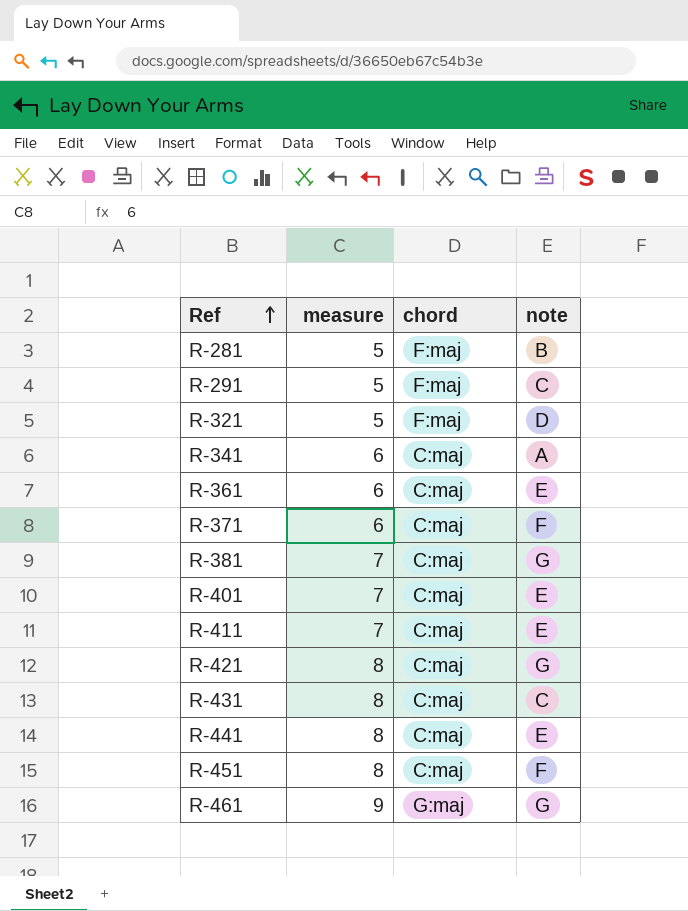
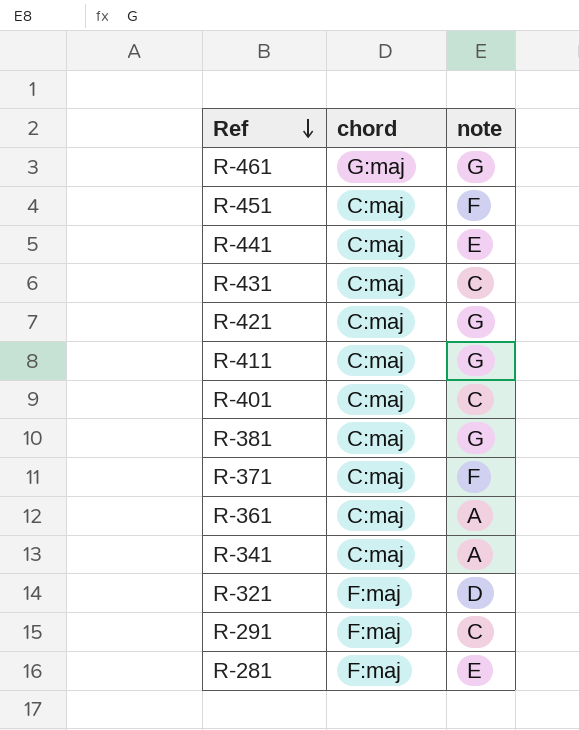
row order: Ref ascending -> Ref descending
column measure | position: 2 -> none
R-411 | note: E -> G
R-401 | note: E -> C
R-361 | note: E -> A
R-281 | note: B -> E

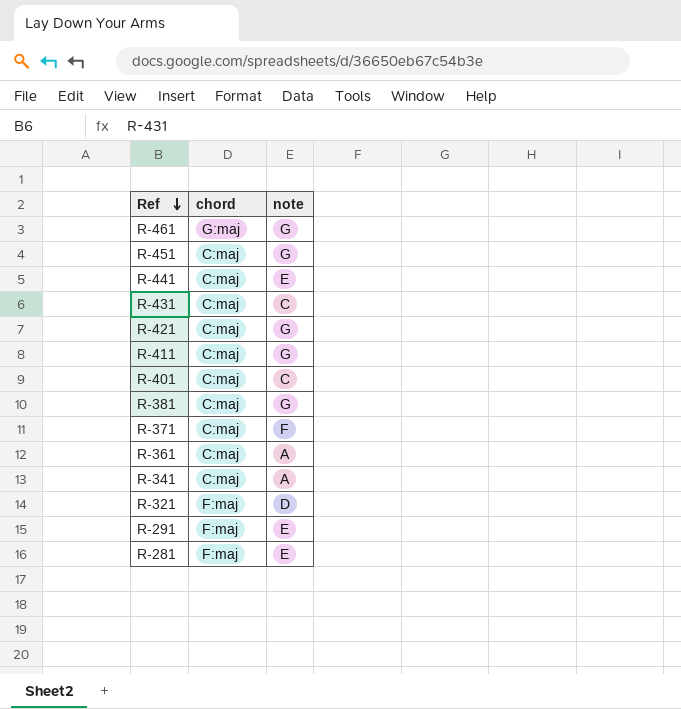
R-451 | note: F -> G
R-291 | note: C -> E

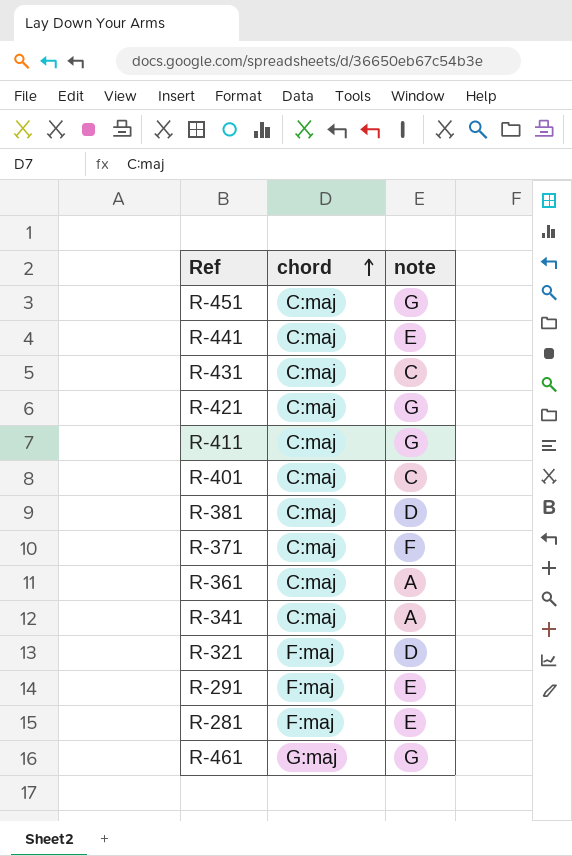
row order: Ref descending -> chord ascending
R-381 | note: G -> D

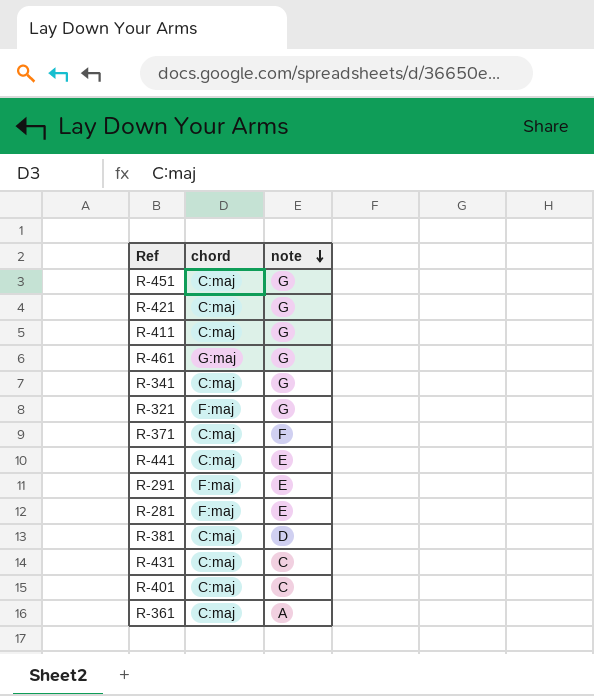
row order: chord ascending -> note descending
R-341 | note: A -> G
R-321 | note: D -> G

